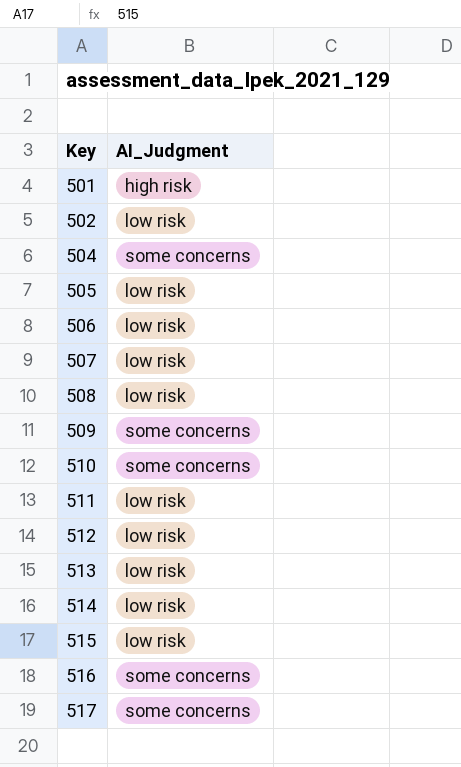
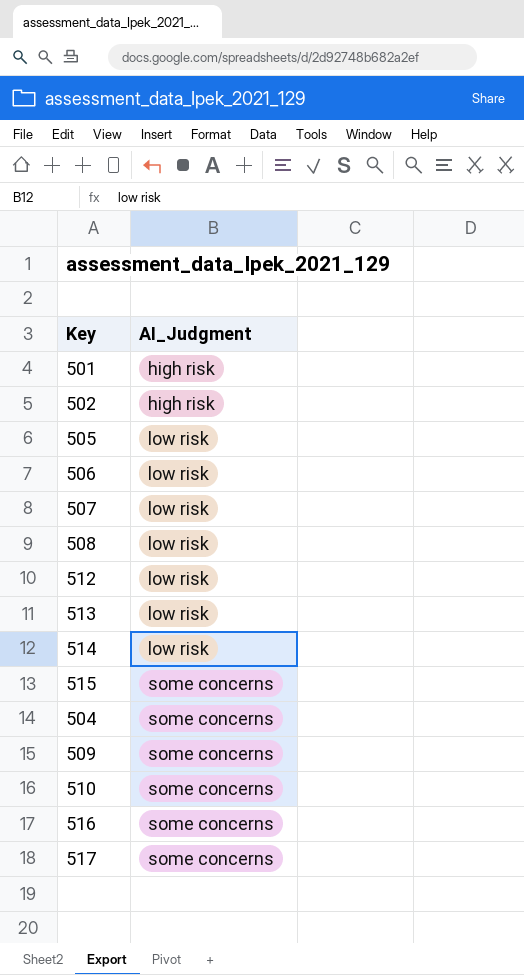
row order: Key ascending -> AI_Judgment ascending
row 511: low risk -> none
502 | AI_Judgment: low risk -> high risk
515 | AI_Judgment: low risk -> some concerns

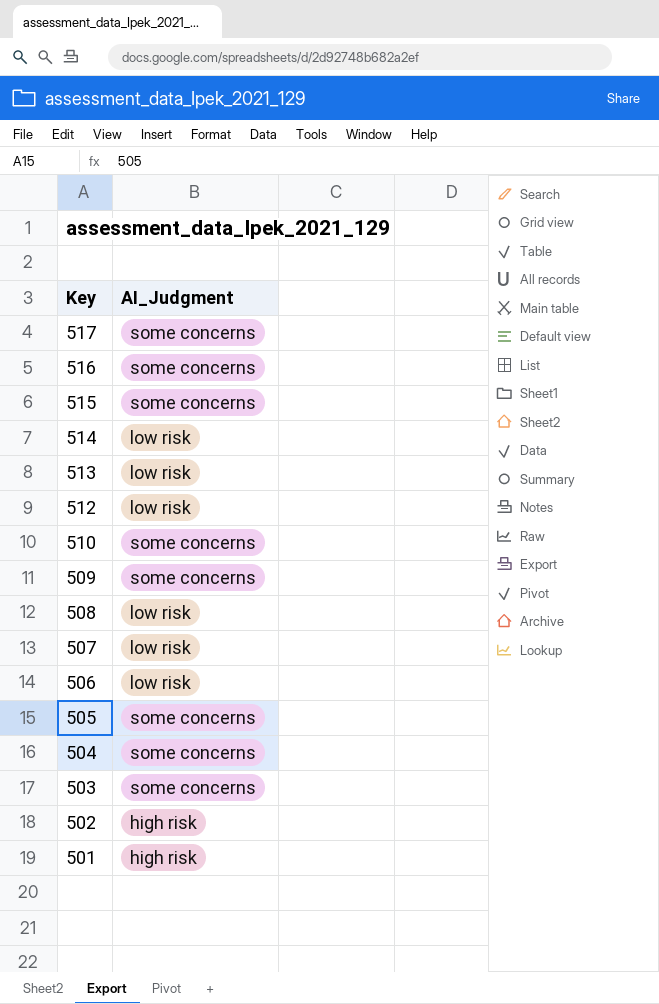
row order: AI_Judgment ascending -> Key descending
505 | AI_Judgment: low risk -> some concerns
row 503: none -> some concerns

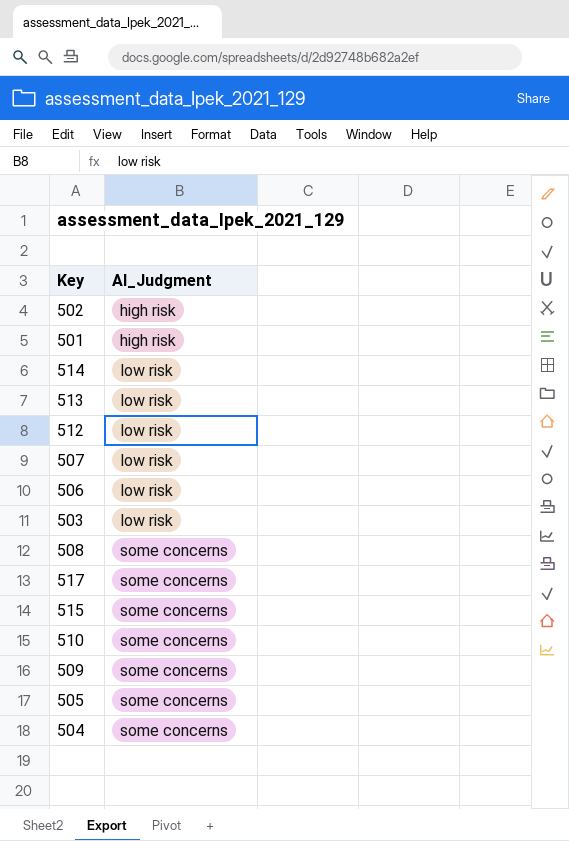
row order: Key descending -> AI_Judgment ascending
row 516: some concerns -> none
503 | AI_Judgment: some concerns -> low risk
508 | AI_Judgment: low risk -> some concerns

